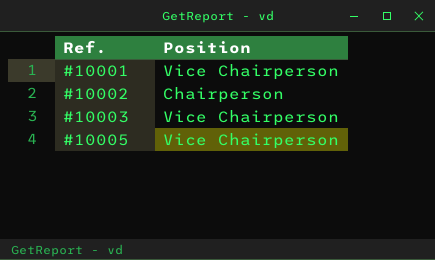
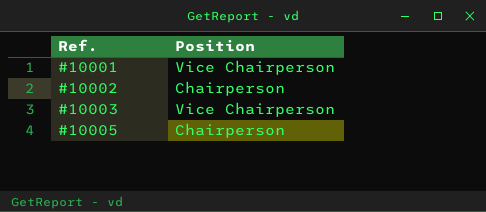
#10005 | Position: Vice Chairperson -> Chairperson

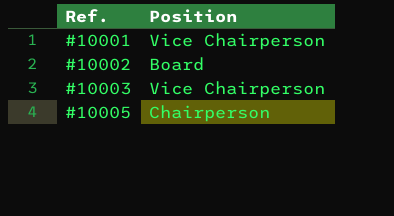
#10002 | Position: Chairperson -> Board

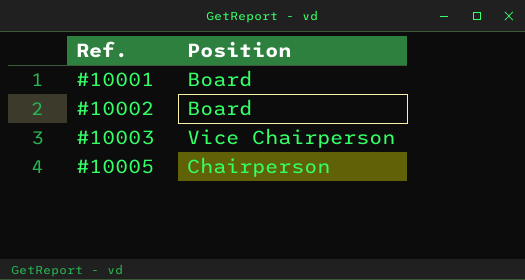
#10001 | Position: Vice Chairperson -> Board

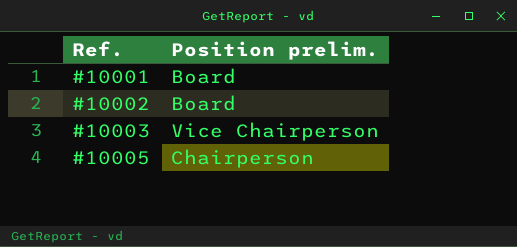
column name: Position -> Position prelim.

